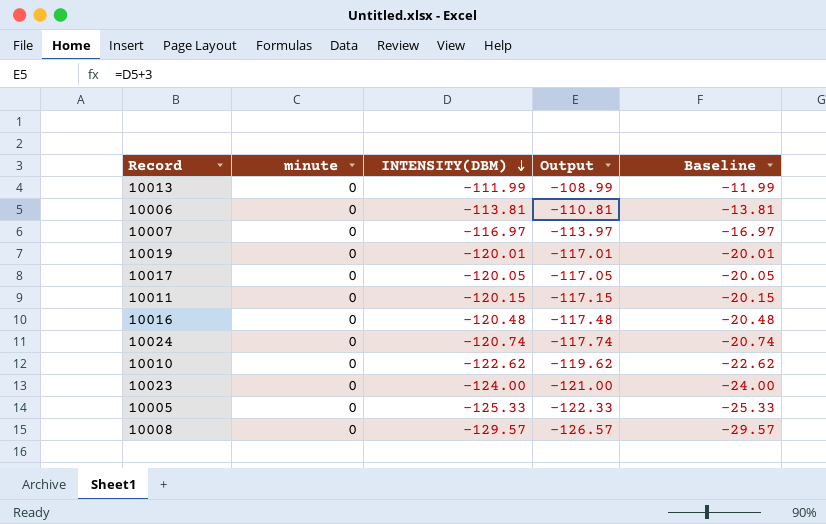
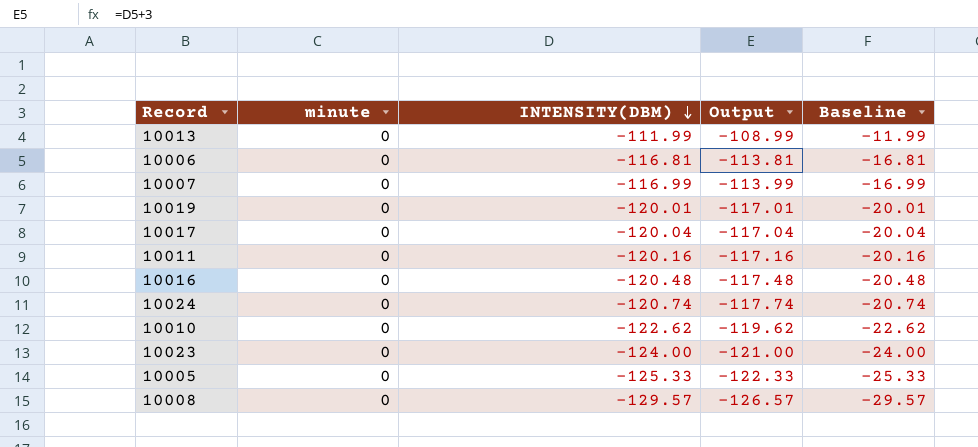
10006 | INTENSITY(DBM): -113.81 -> -116.81
10006 | Output: -110.81 -> -113.81
10006 | Baseline: -13.81 -> -16.81
10007 | INTENSITY(DBM): -116.97 -> -116.99
10007 | Output: -113.97 -> -113.99
10007 | Baseline: -16.97 -> -16.99
10017 | INTENSITY(DBM): -120.05 -> -120.04
10017 | Output: -117.05 -> -117.04
10017 | Baseline: -20.05 -> -20.04
10011 | INTENSITY(DBM): -120.15 -> -120.16
10011 | Output: -117.15 -> -117.16
10011 | Baseline: -20.15 -> -20.16

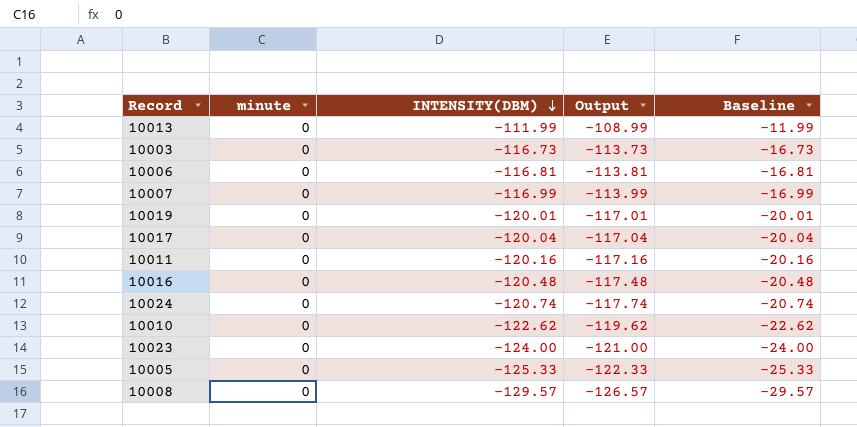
row 10003: none -> 0 | -116.73 | -113.73 | -16.73

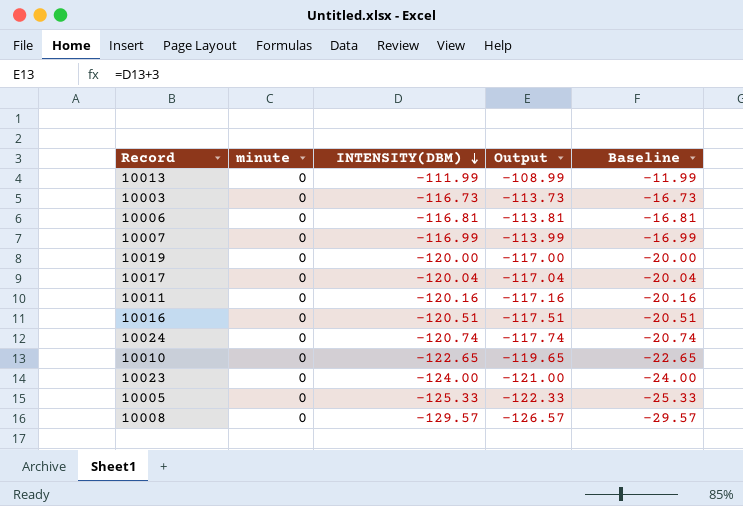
10019 | INTENSITY(DBM): -120.01 -> -120.00
10019 | Output: -117.01 -> -117.00
10019 | Baseline: -20.01 -> -20.00
10016 | INTENSITY(DBM): -120.48 -> -120.51
10016 | Output: -117.48 -> -117.51
10016 | Baseline: -20.48 -> -20.51
10010 | INTENSITY(DBM): -122.62 -> -122.65
10010 | Output: -119.62 -> -119.65
10010 | Baseline: -22.62 -> -22.65

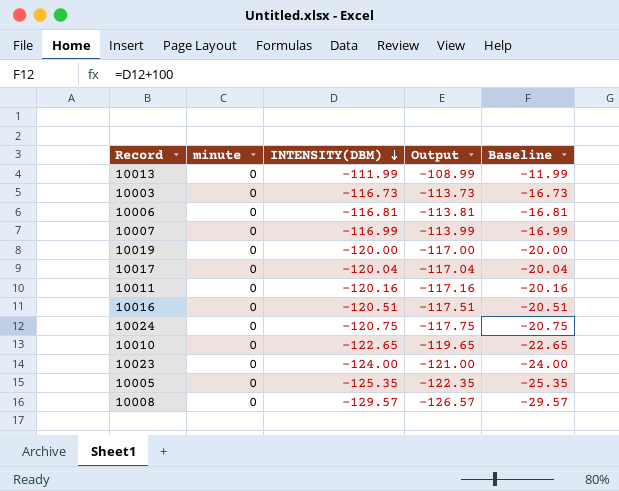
10024 | INTENSITY(DBM): -120.74 -> -120.75
10024 | Output: -117.74 -> -117.75
10024 | Baseline: -20.74 -> -20.75
10005 | INTENSITY(DBM): -125.33 -> -125.35
10005 | Output: -122.33 -> -122.35
10005 | Baseline: -25.33 -> -25.35

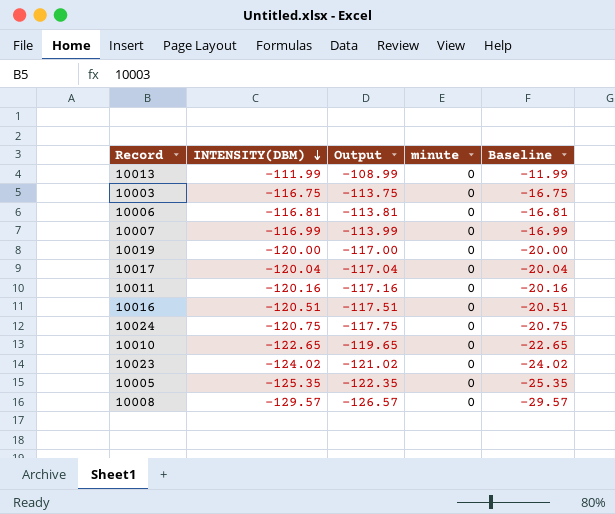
column minute | position: 2 -> 4
10003 | INTENSITY(DBM): -116.73 -> -116.75
10003 | Output: -113.73 -> -113.75
10003 | Baseline: -16.73 -> -16.75
10023 | INTENSITY(DBM): -124.00 -> -124.02
10023 | Output: -121.00 -> -121.02
10023 | Baseline: -24.00 -> -24.02

